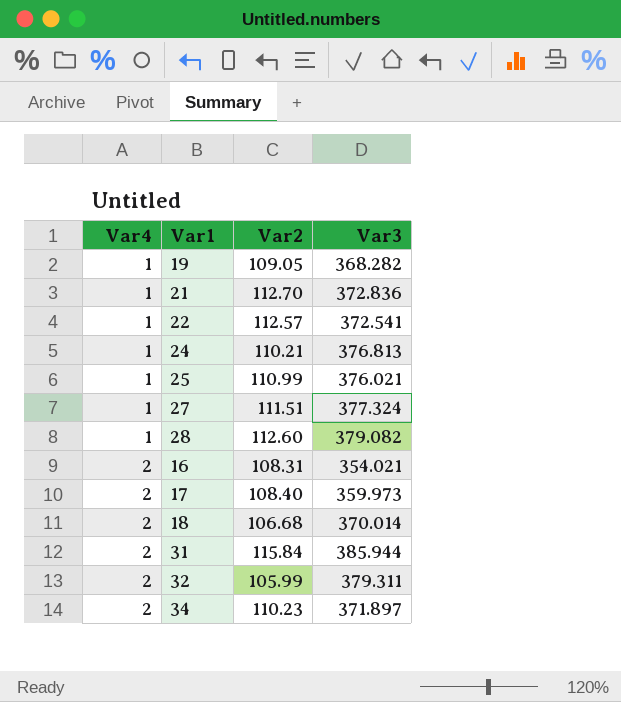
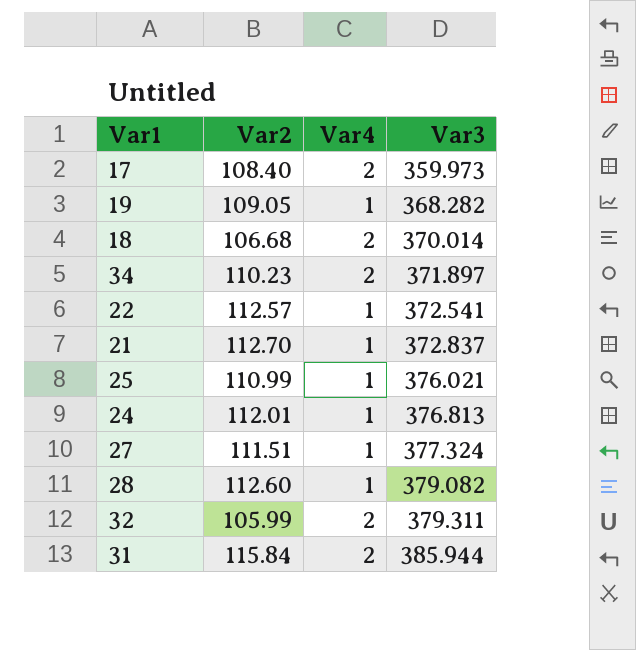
row order: Var4 ascending -> Var3 ascending
column Var4 | position: 1 -> 3
row 16: 2 | 108.31 | 354.021 -> none
21 | Var3: 372.836 -> 372.837
24 | Var2: 110.21 -> 112.01

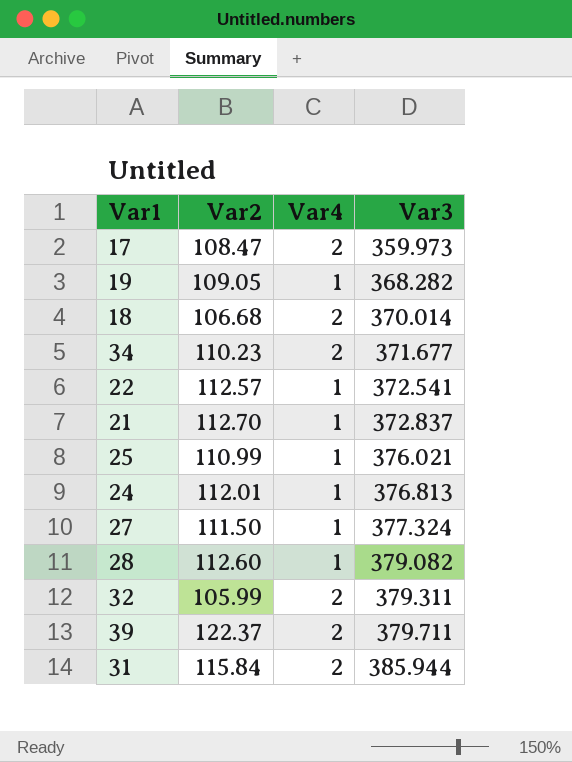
17 | Var2: 108.40 -> 108.47
34 | Var3: 371.897 -> 371.677
27 | Var2: 111.51 -> 111.50
row 39: none -> 122.37 | 2 | 379.711

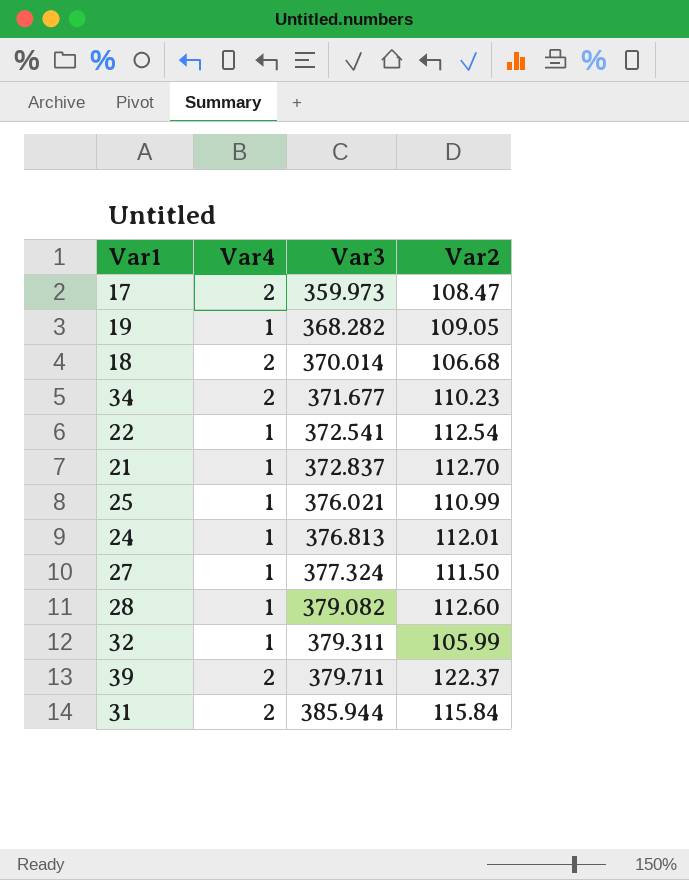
column Var2 | position: 2 -> 4
22 | Var2: 112.57 -> 112.54
32 | Var4: 2 -> 1

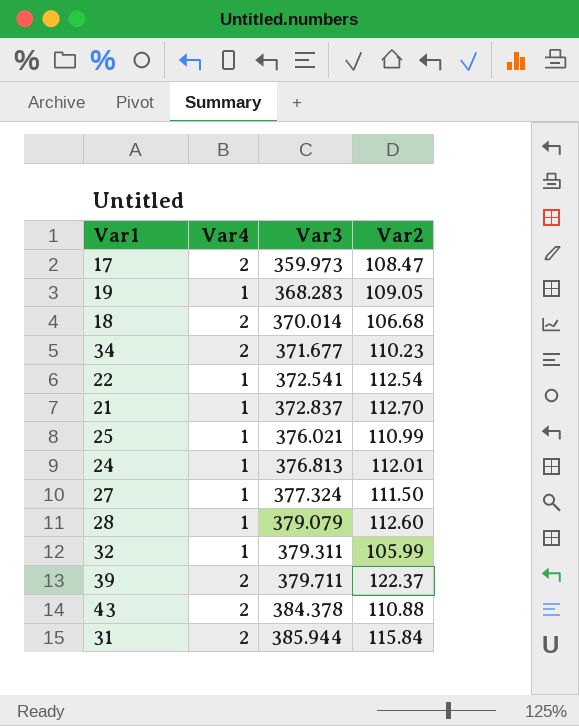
19 | Var3: 368.282 -> 368.283
28 | Var3: 379.082 -> 379.079
row 43: none -> 2 | 384.378 | 110.88

